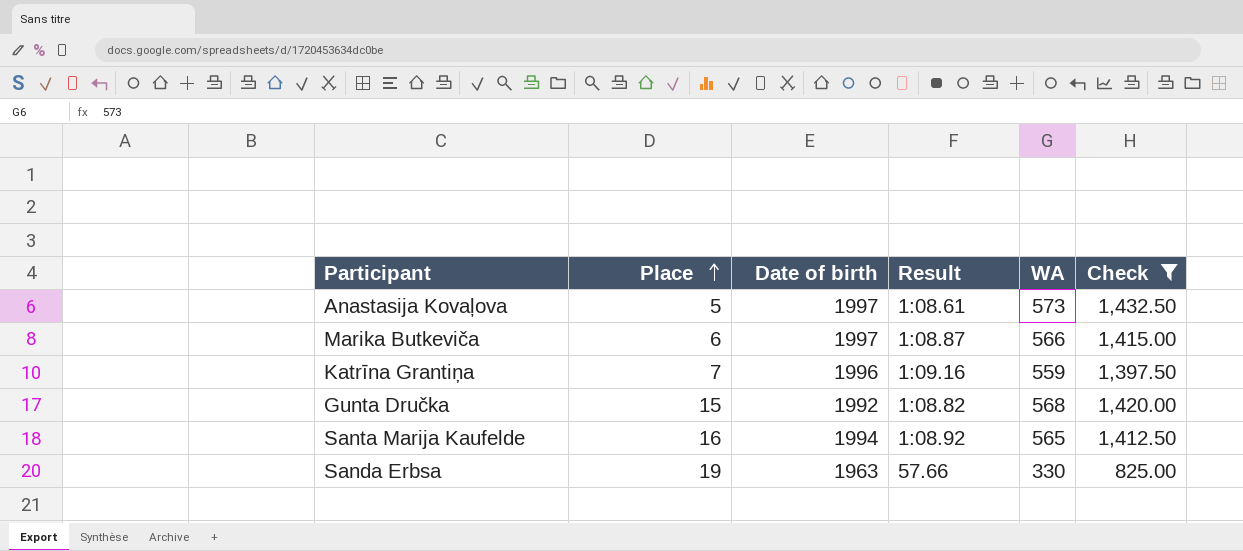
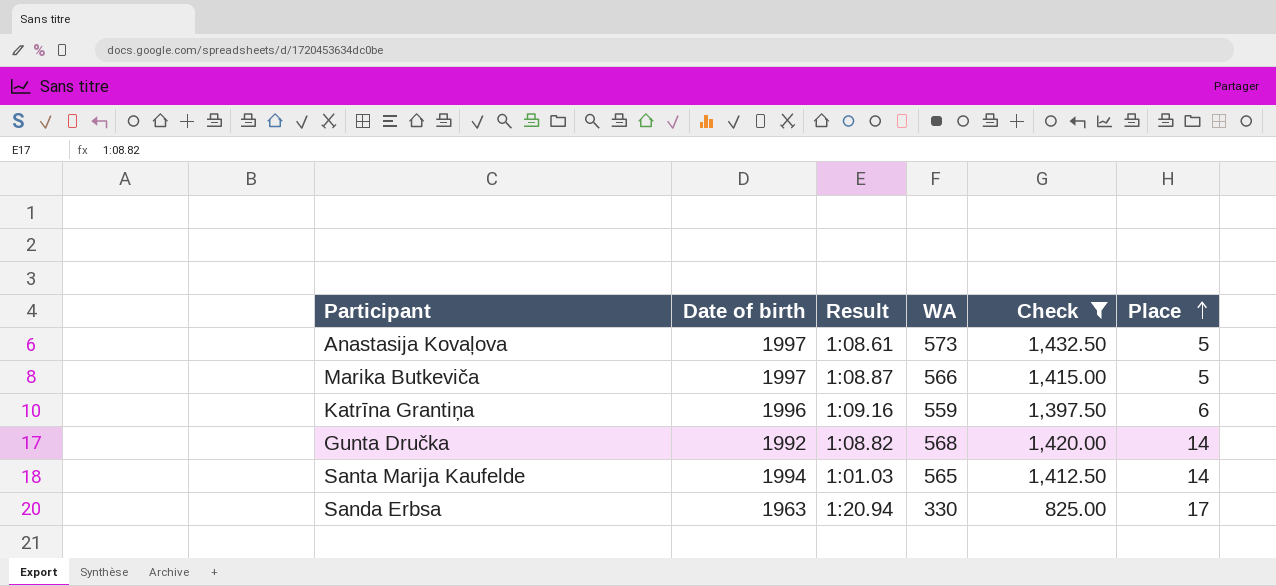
column Place | position: 2 -> 6
Marika Butkeviča | Place: 6 -> 5
Katrīna Grantiņa | Place: 7 -> 6
Gunta Dručka | Place: 15 -> 14
Santa Marija Kaufelde | Result: 1:08.92 -> 1:01.03
Santa Marija Kaufelde | Place: 16 -> 14
Sanda Erbsa | Result: 57.66 -> 1:20.94
Sanda Erbsa | Place: 19 -> 17

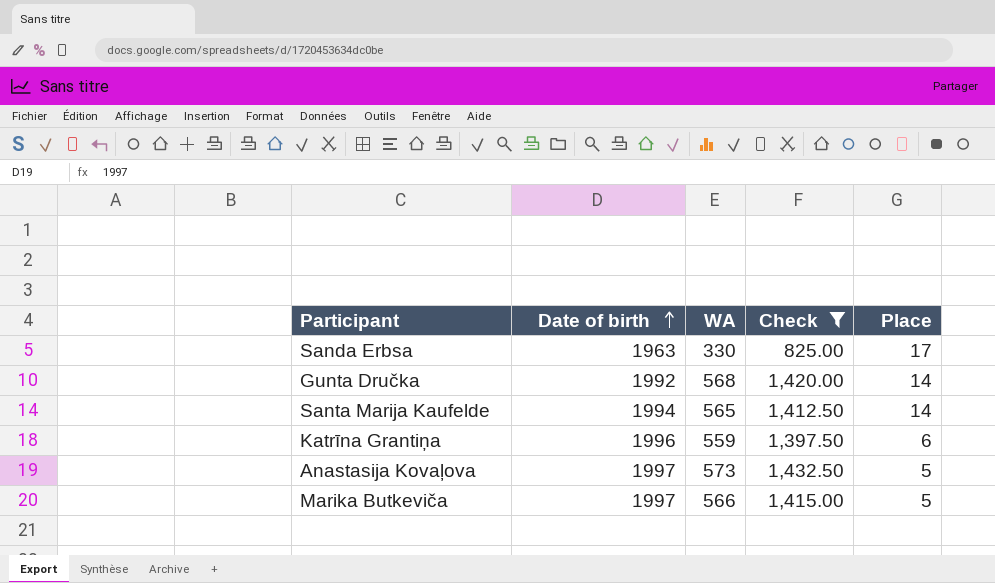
row order: Place ascending -> Date of birth ascending
column Result | position: 3 -> none

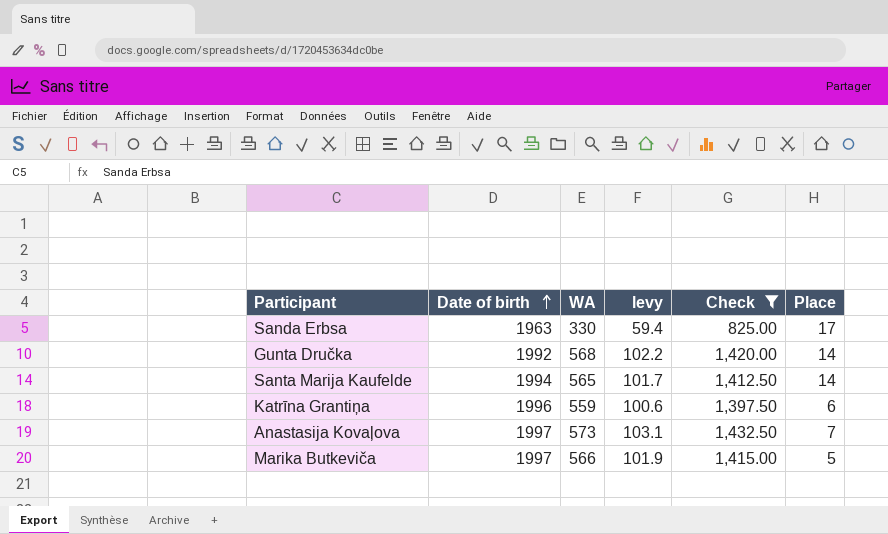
column levy | formula: none -> [WA] * 0.18
Anastasija Kovaļova | Place: 5 -> 7

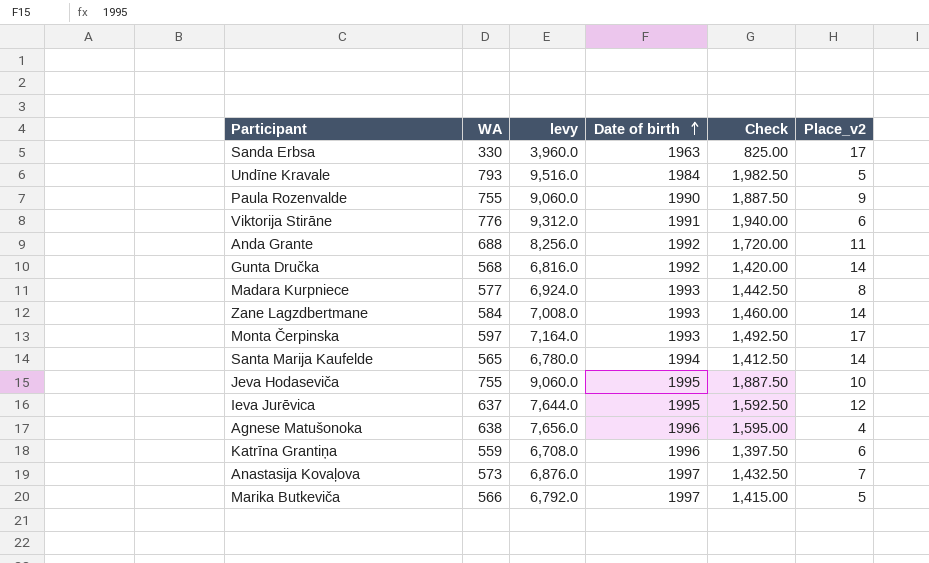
filter: Check <= 1,432.50 -> none
column levy | formula: [WA] * 0.18 -> [WA] * 12
column Date of birth | position: 2 -> 4
column name: Place -> Place_v2

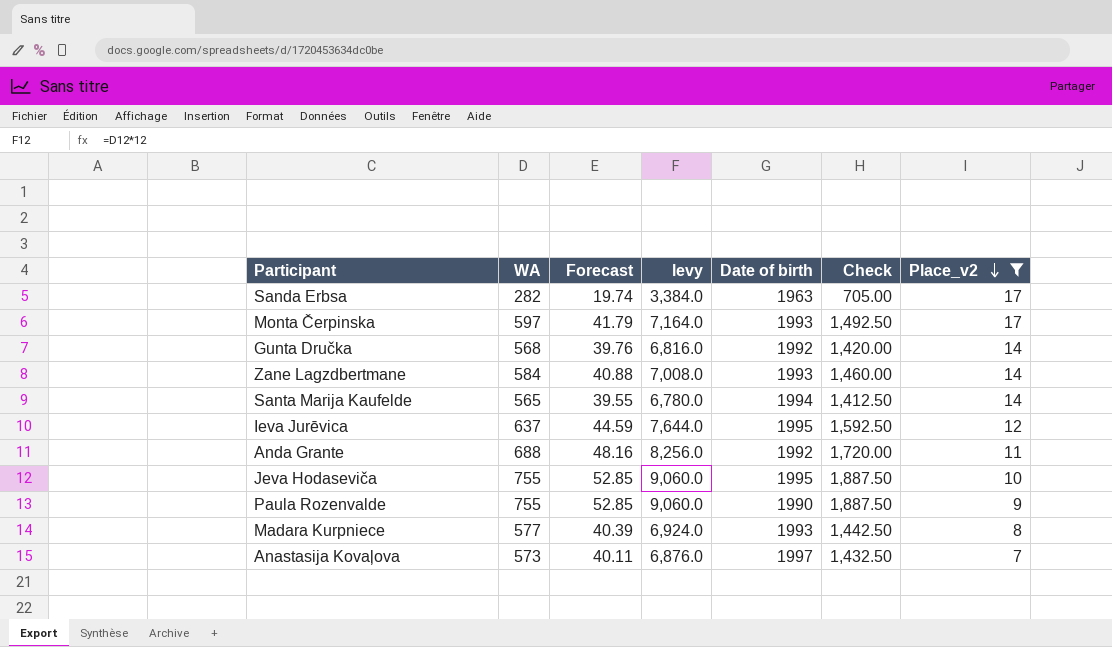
filter: none -> Place_v2 >= 7
row order: Date of birth ascending -> Place_v2 descending
column Forecast | formula: none -> [WA] * 0.07
Sanda Erbsa | WA: 330 -> 282
Sanda Erbsa | levy: 3,960.0 -> 3,384.0
Sanda Erbsa | Check: 825.00 -> 705.00

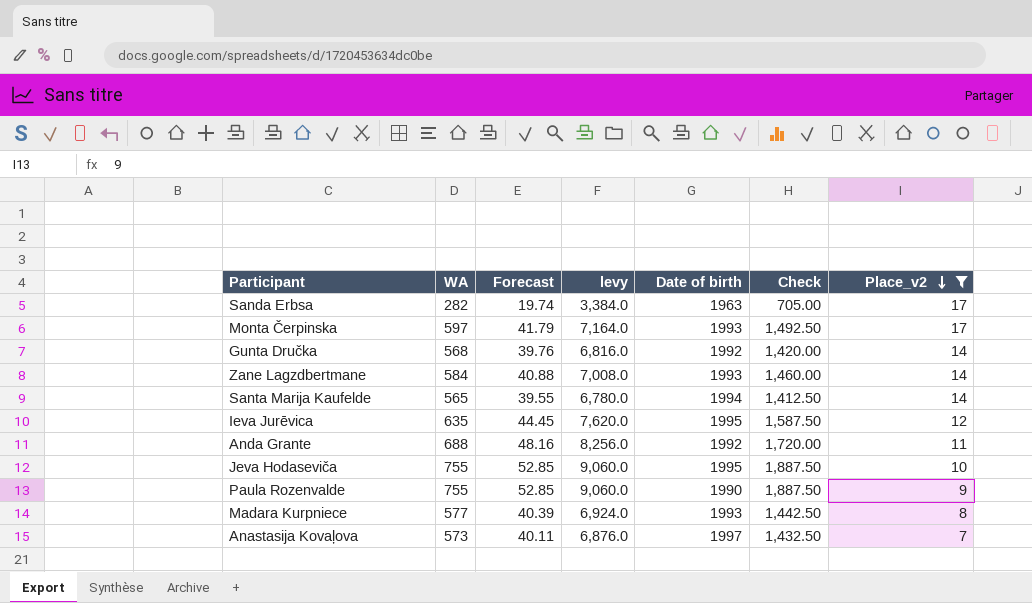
Ieva Jurēvica | WA: 637 -> 635
Ieva Jurēvica | Forecast: 44.59 -> 44.45
Ieva Jurēvica | levy: 7,644.0 -> 7,620.0
Ieva Jurēvica | Check: 1,592.50 -> 1,587.50

